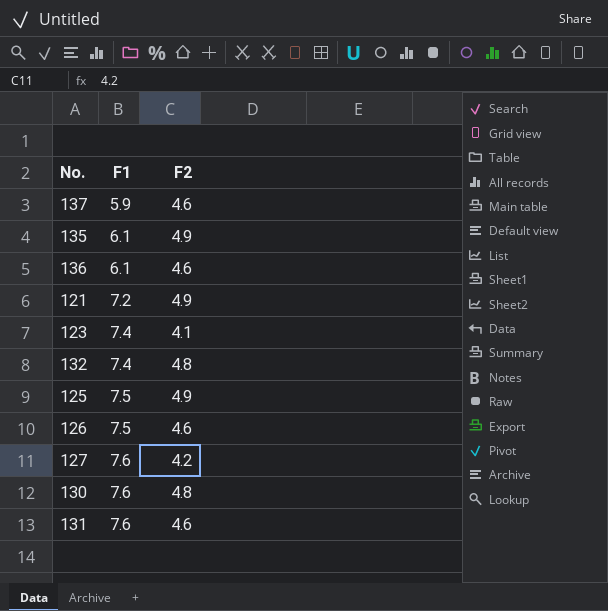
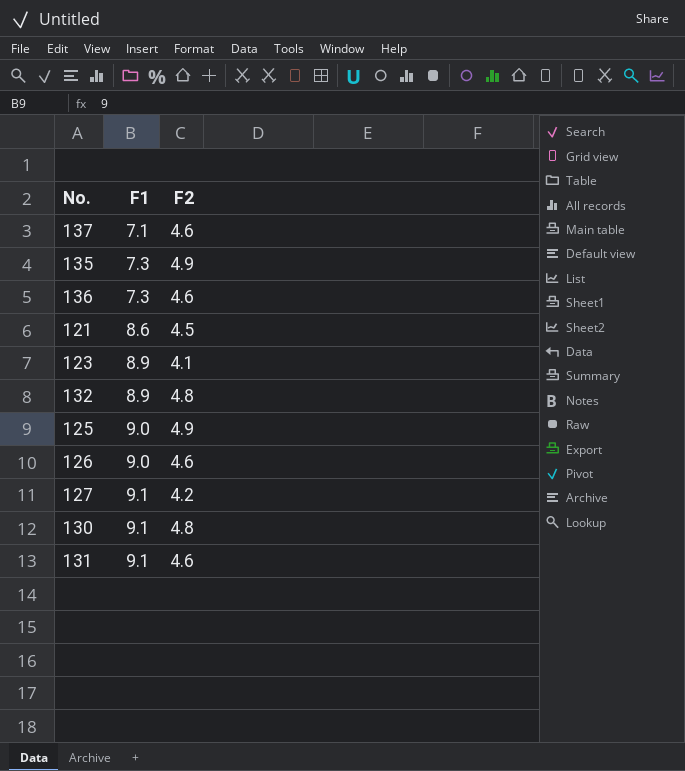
137 | F1: 5.9 -> 7.1
135 | F1: 6.1 -> 7.3
136 | F1: 6.1 -> 7.3
121 | F1: 7.2 -> 8.6
121 | F2: 4.9 -> 4.5
123 | F1: 7.4 -> 8.9
132 | F1: 7.4 -> 8.9
125 | F1: 7.5 -> 9.0
126 | F1: 7.5 -> 9.0
127 | F1: 7.6 -> 9.1
130 | F1: 7.6 -> 9.1
131 | F1: 7.6 -> 9.1

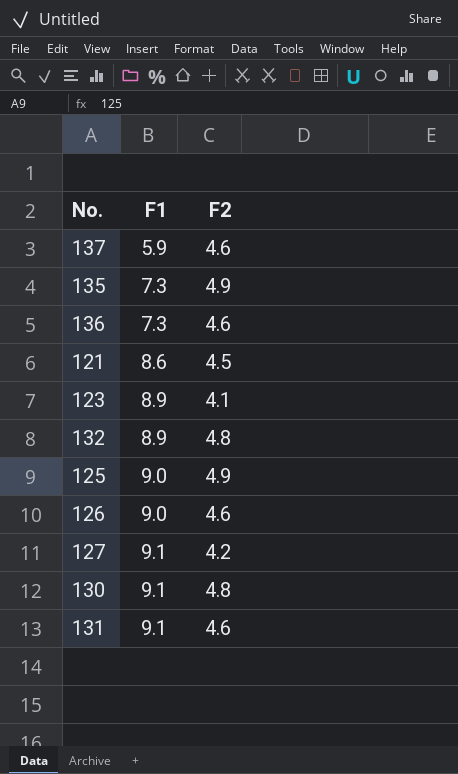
137 | F1: 7.1 -> 5.9

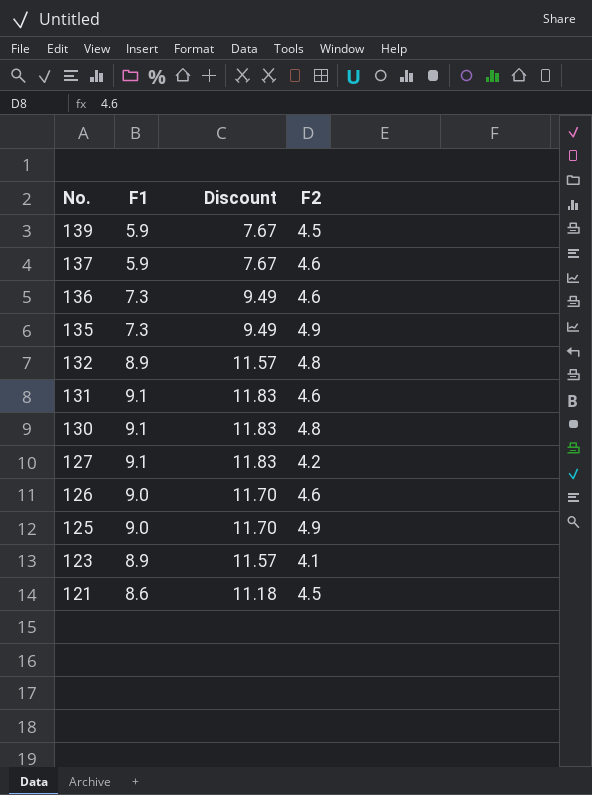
row order: F1 ascending -> No. descending
column Discount | formula: none -> [F1] * 1.3
row 139: none -> 5.9 | 7.67 | 4.5

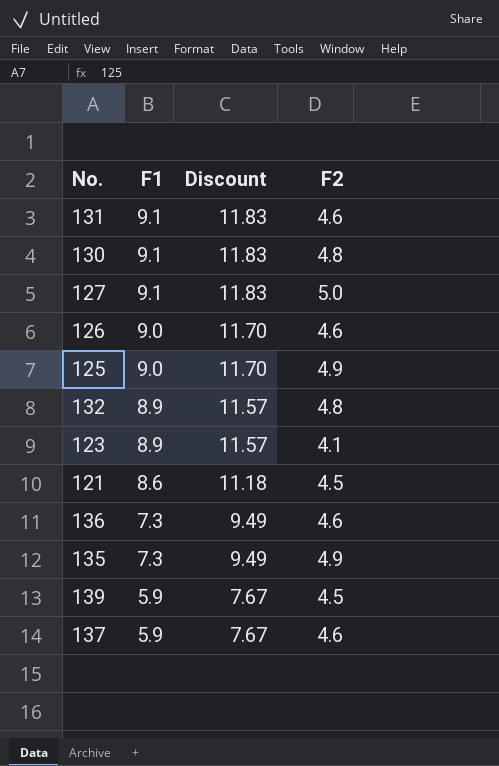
row order: No. descending -> F1 descending
127 | F2: 4.2 -> 5.0

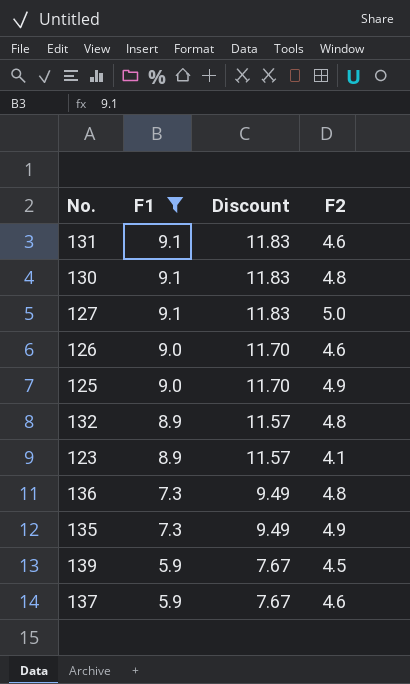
filter: none -> F1 != 8.6
136 | F2: 4.6 -> 4.8

